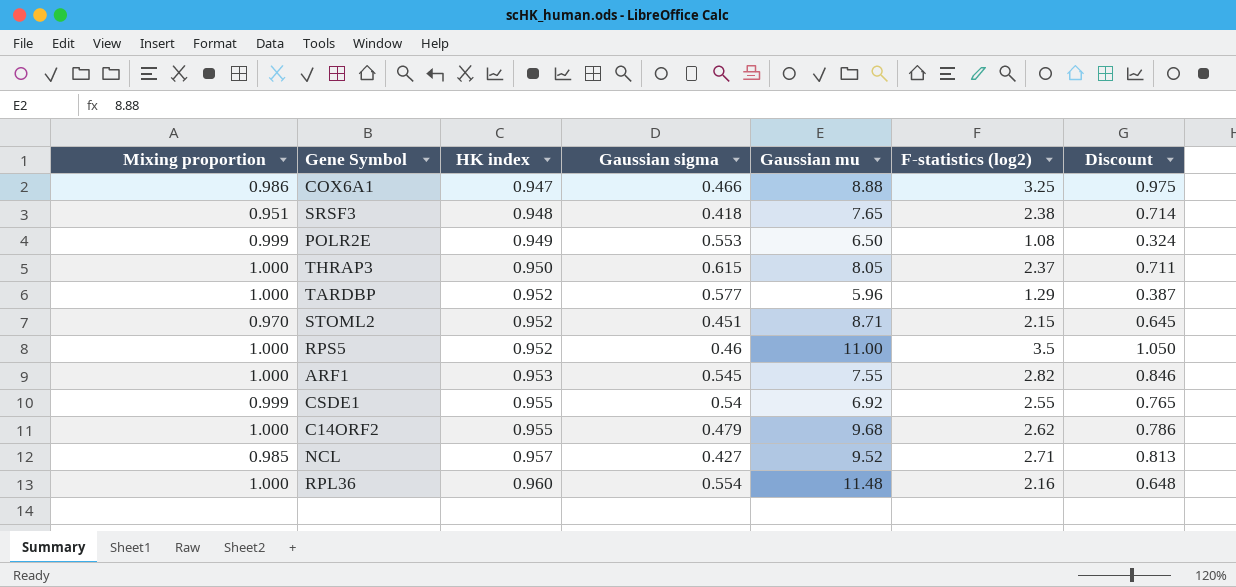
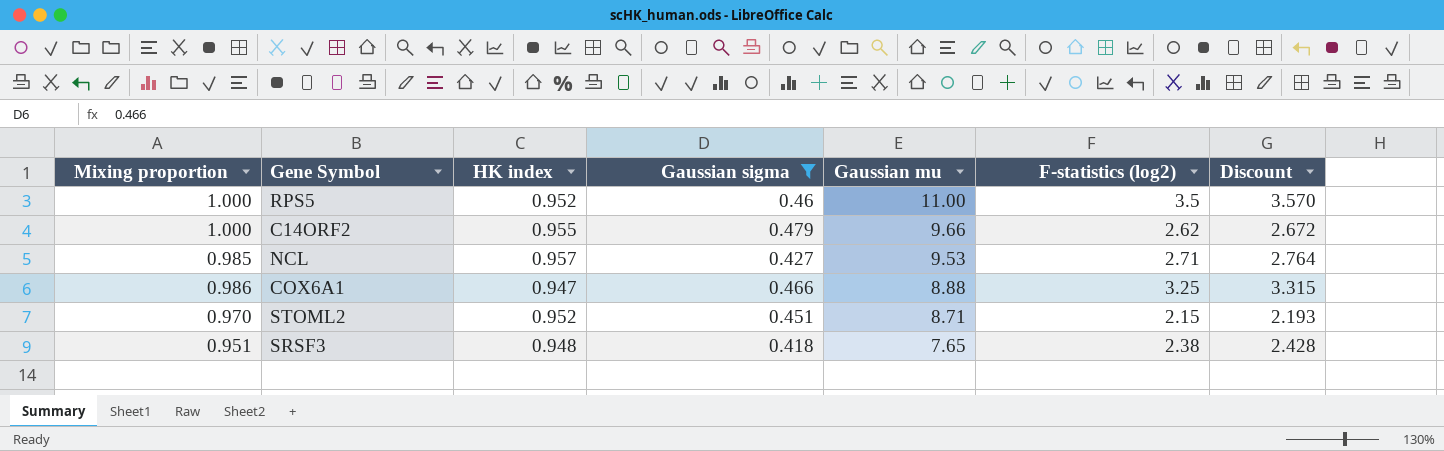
filter: none -> Gaussian sigma <= 0.479
row order: HK index ascending -> Gaussian mu descending
column Discount | formula: [F-statistics (log2)] * 0.3 -> [F-statistics (log2)] * 1.02
C14ORF2 | Gaussian mu: 9.68 -> 9.66
NCL | Gaussian mu: 9.52 -> 9.53

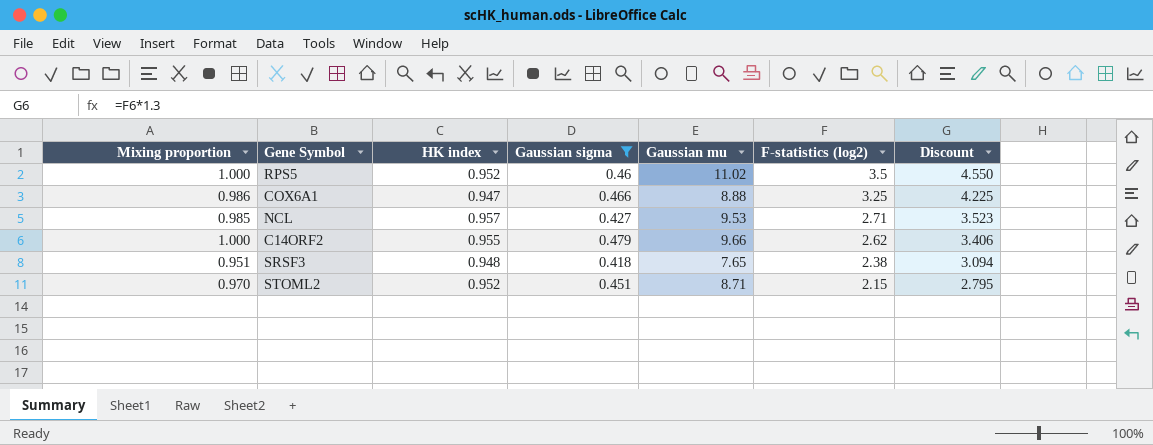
row order: Gaussian mu descending -> F-statistics (log2) descending
column Discount | formula: [F-statistics (log2)] * 1.02 -> [F-statistics (log2)] * 1.3
RPS5 | Gaussian mu: 11.00 -> 11.02

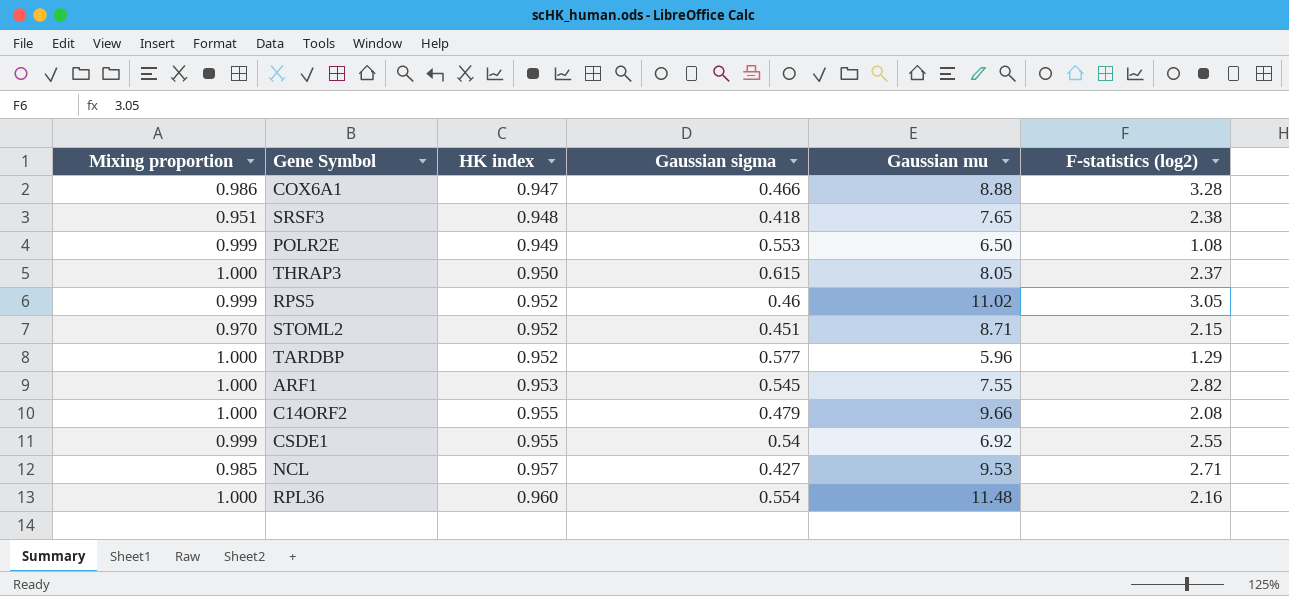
filter: Gaussian sigma <= 0.479 -> none
row order: F-statistics (log2) descending -> HK index ascending
column Discount | formula: [F-statistics (log2)] * 1.3 -> none
COX6A1 | F-statistics (log2): 3.25 -> 3.28
RPS5 | Mixing proportion: 1.000 -> 0.999
RPS5 | F-statistics (log2): 3.5 -> 3.05
C14ORF2 | F-statistics (log2): 2.62 -> 2.08

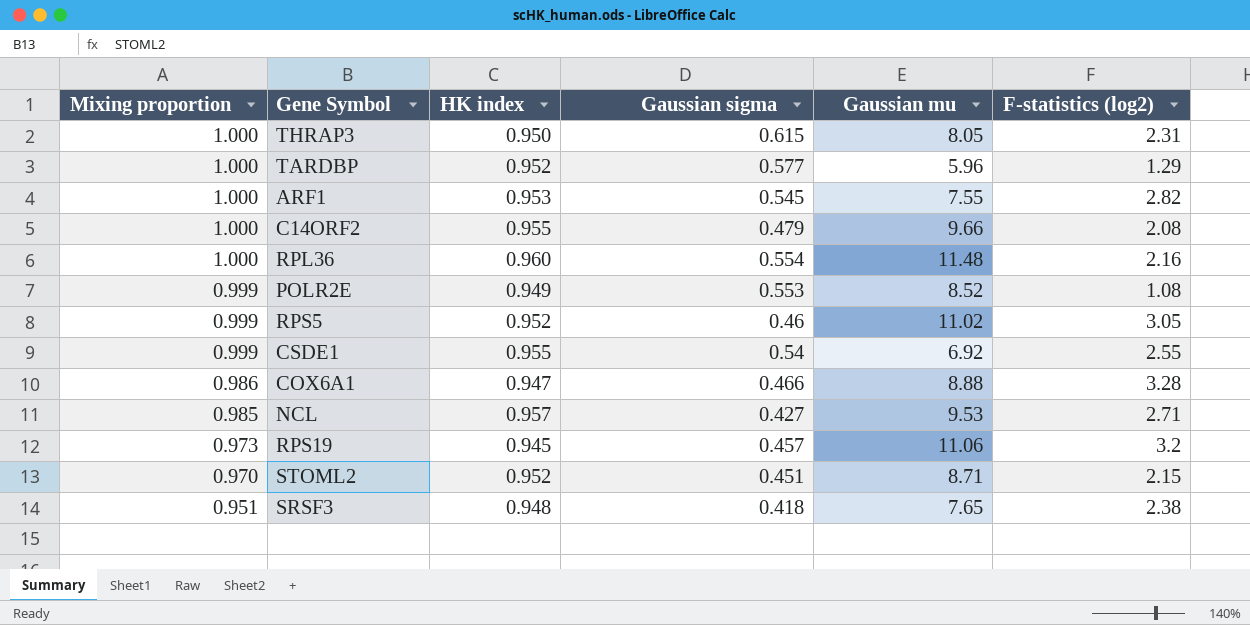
row order: HK index ascending -> Mixing proportion descending
THRAP3 | F-statistics (log2): 2.37 -> 2.31
POLR2E | Gaussian mu: 6.50 -> 8.52
row RPS19: none -> 0.973 | 0.945 | 0.457 | 11.06 | 3.2

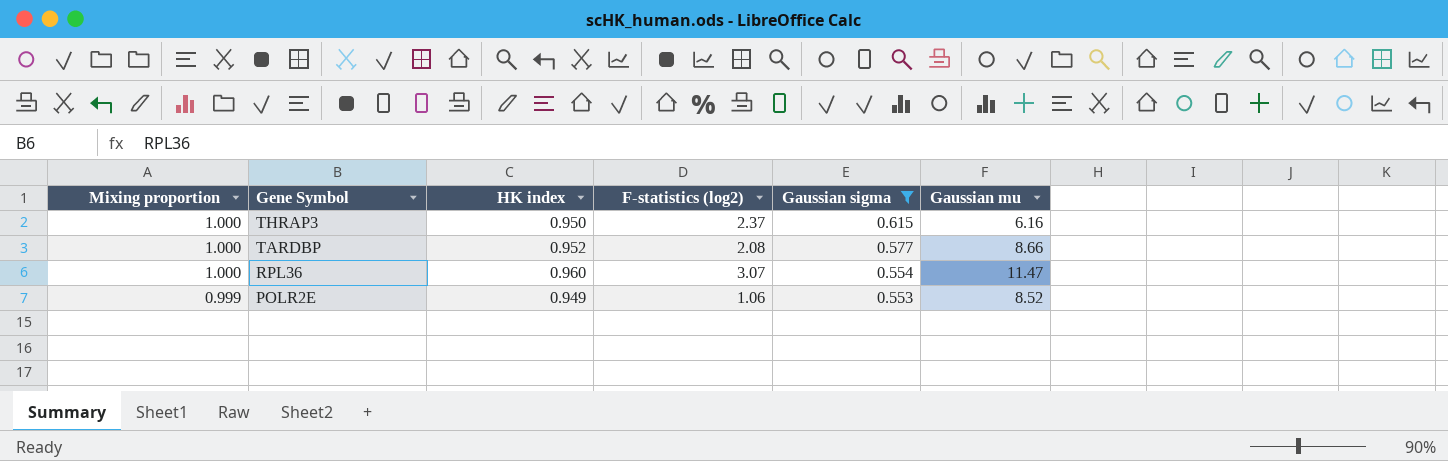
filter: none -> Gaussian sigma >= 0.553
column F-statistics (log2) | position: 6 -> 4
THRAP3 | F-statistics (log2): 2.31 -> 2.37
THRAP3 | Gaussian mu: 8.05 -> 6.16
TARDBP | F-statistics (log2): 1.29 -> 2.08
TARDBP | Gaussian mu: 5.96 -> 8.66
RPL36 | F-statistics (log2): 2.16 -> 3.07
RPL36 | Gaussian mu: 11.48 -> 11.47
POLR2E | F-statistics (log2): 1.08 -> 1.06

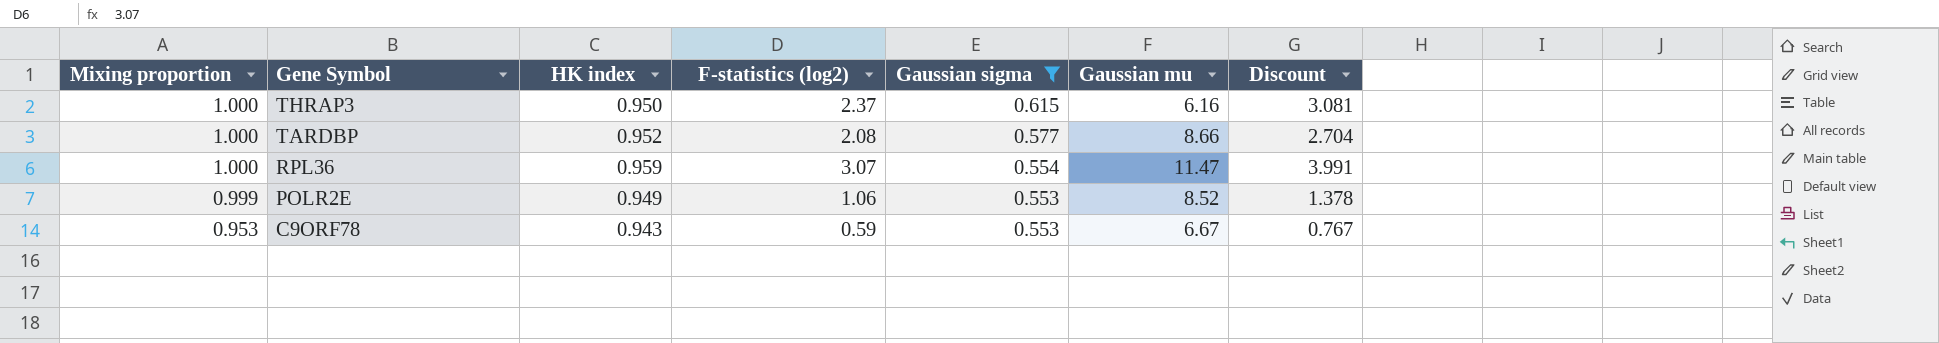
column Discount | formula: none -> [F-statistics (log2)] * 1.3
RPL36 | HK index: 0.960 -> 0.959
row C9ORF78: none -> 0.953 | 0.943 | 0.59 | 0.553 | 6.67 | 0.767

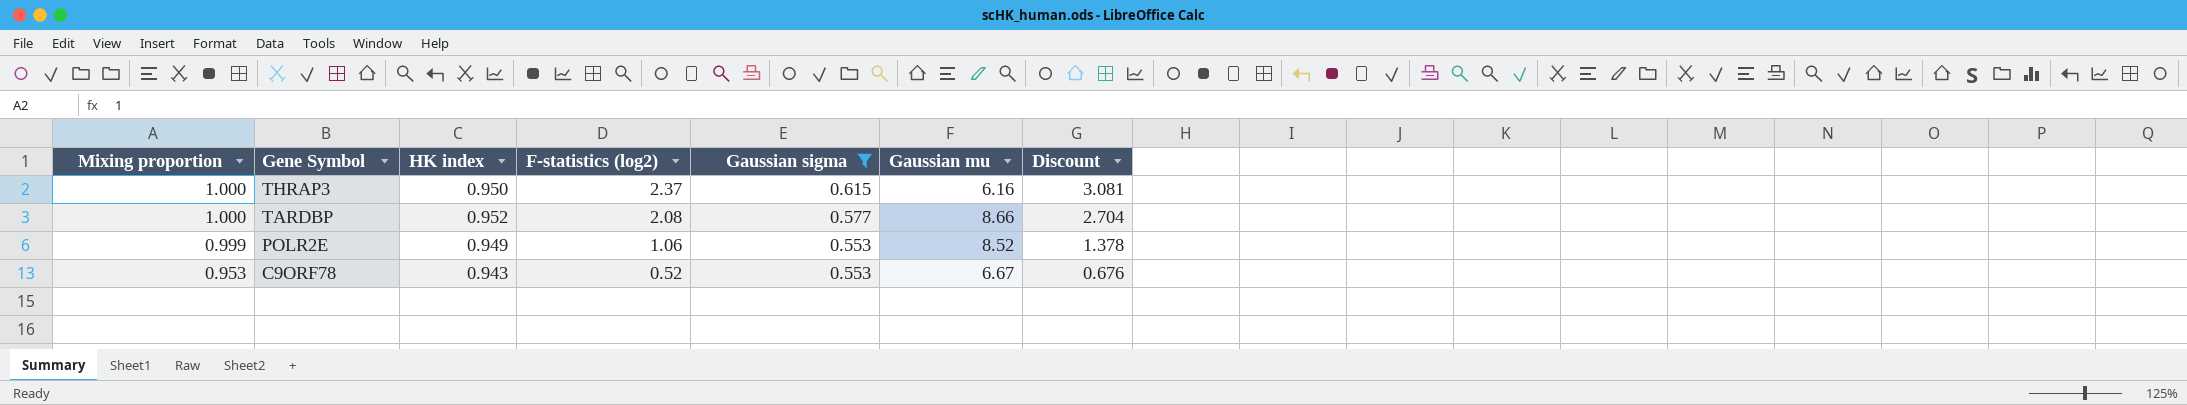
row RPL36: 1.000 | 0.959 | 3.07 | 0.554 | 11.47 | 3.991 -> none
C9ORF78 | F-statistics (log2): 0.59 -> 0.52
C9ORF78 | Discount: 0.767 -> 0.676

